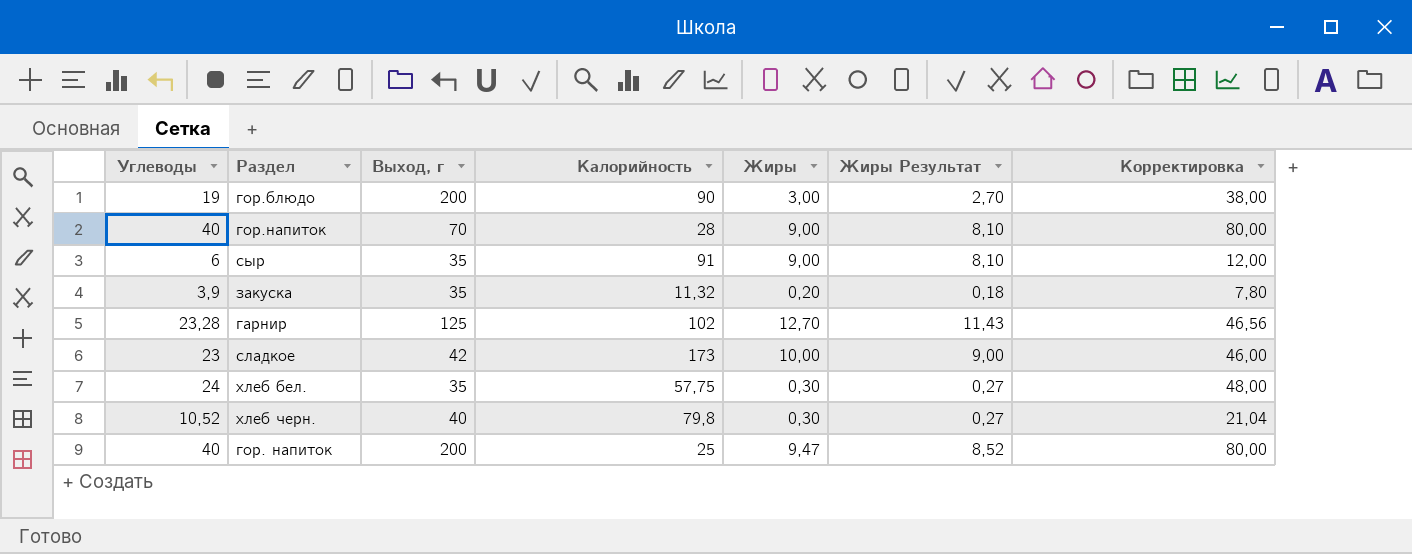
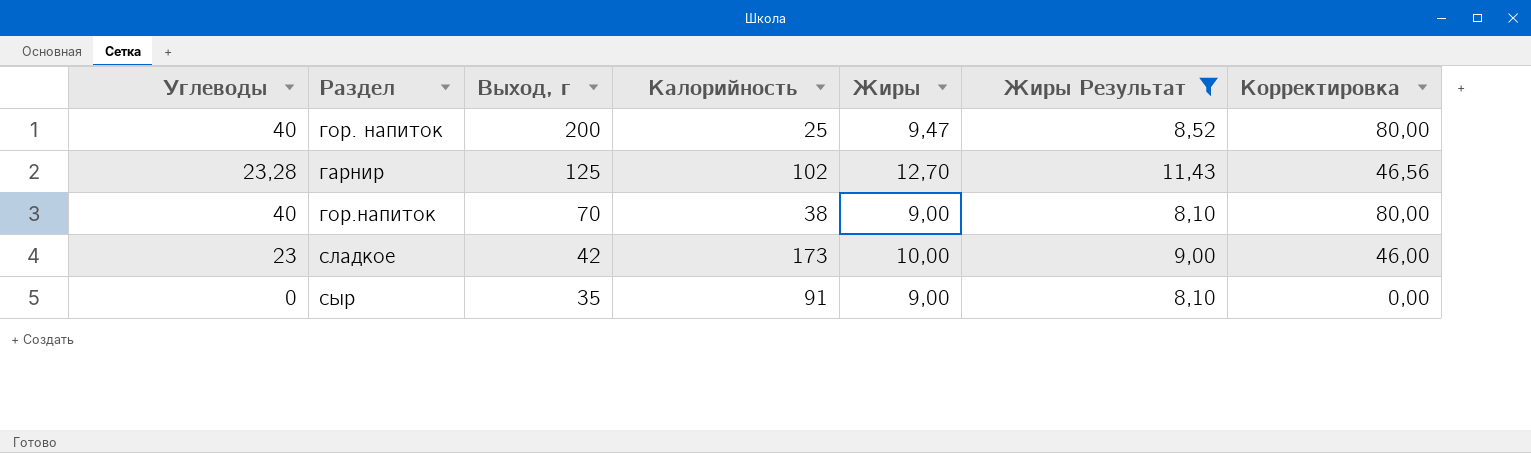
filter: none -> Жиры Результат >= 8,10
row order: none -> Выход, г descending
гор.напиток | Калорийность: 28 -> 38
сыр | Углеводы: 6 -> 0
сыр | Корректировка: 12,00 -> 0,00

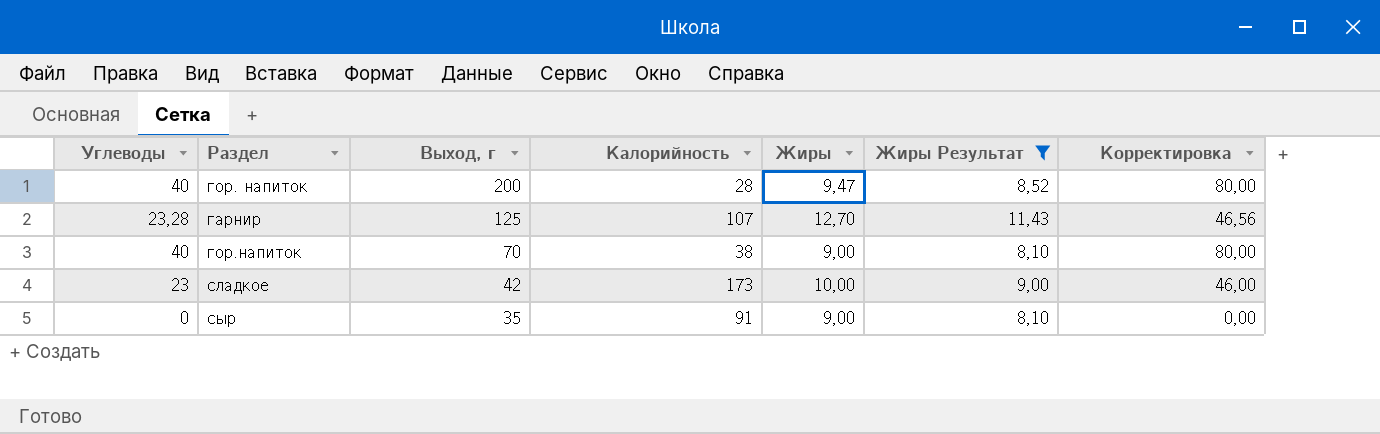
гор. напиток | Калорийность: 25 -> 28
гарнир | Калорийность: 102 -> 107

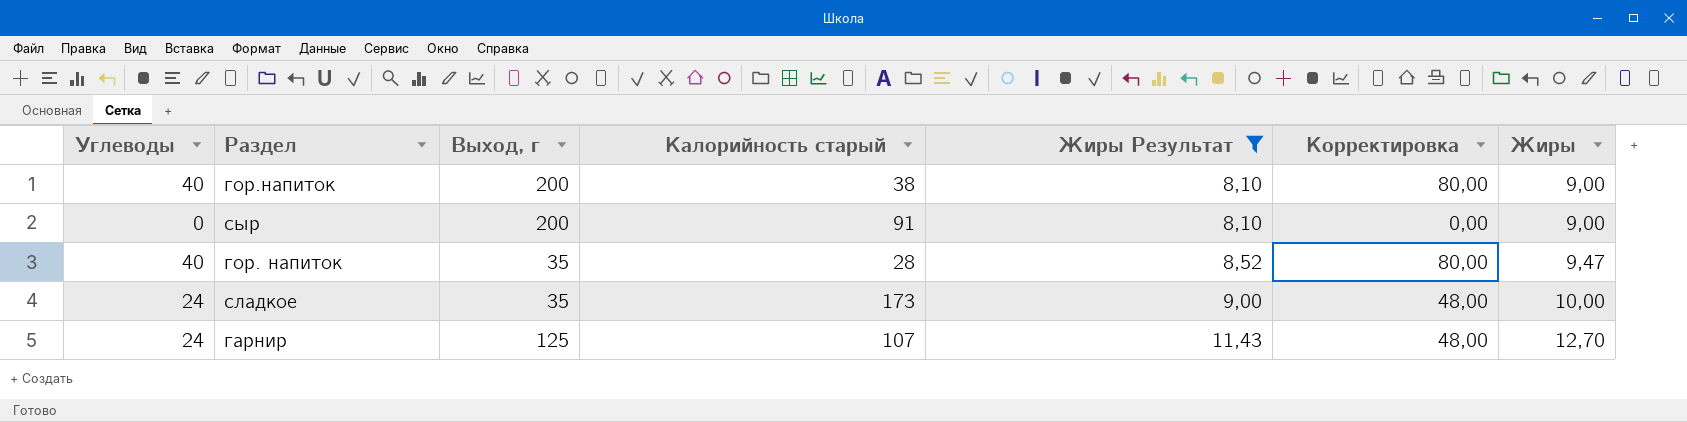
row order: Выход, г descending -> Жиры Результат ascending
column name: Калорийность -> Калорийность старый
column Жиры | position: 5 -> 7
гор.напиток | Выход, г: 70 -> 200
сыр | Выход, г: 35 -> 200
гор. напиток | Выход, г: 200 -> 35
сладкое | Углеводы: 23 -> 24
сладкое | Выход, г: 42 -> 35
сладкое | Корректировка: 46,00 -> 48,00
гарнир | Углеводы: 23,28 -> 24
гарнир | Корректировка: 46,56 -> 48,00

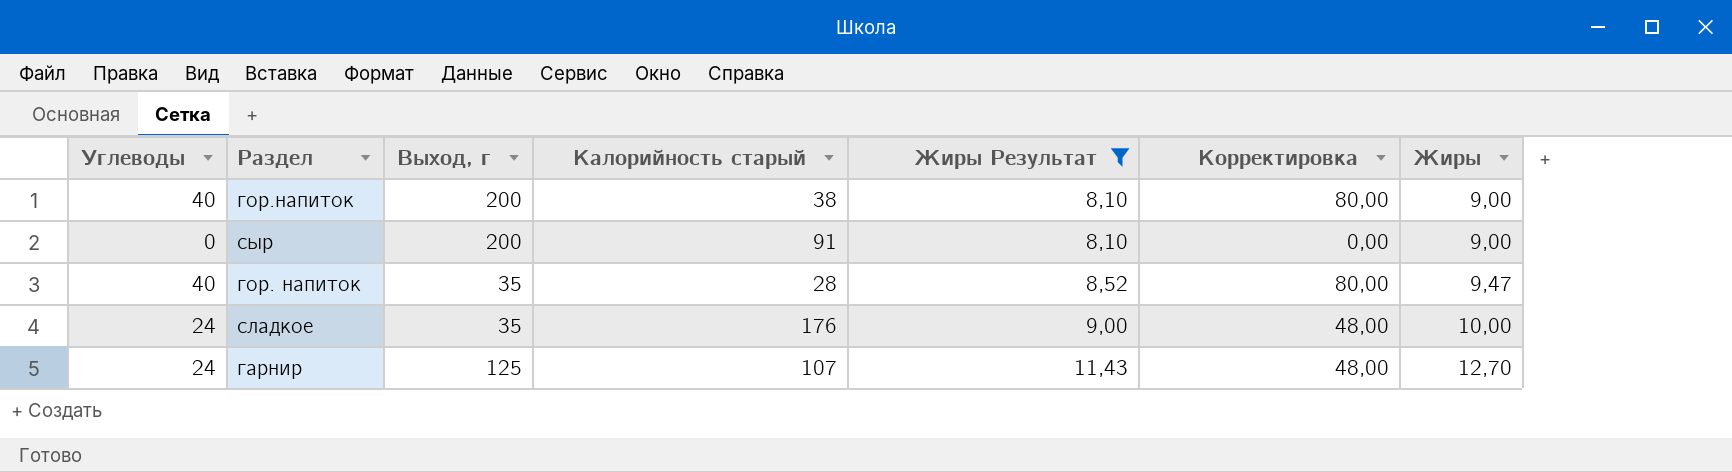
сладкое | Калорийность старый: 173 -> 176

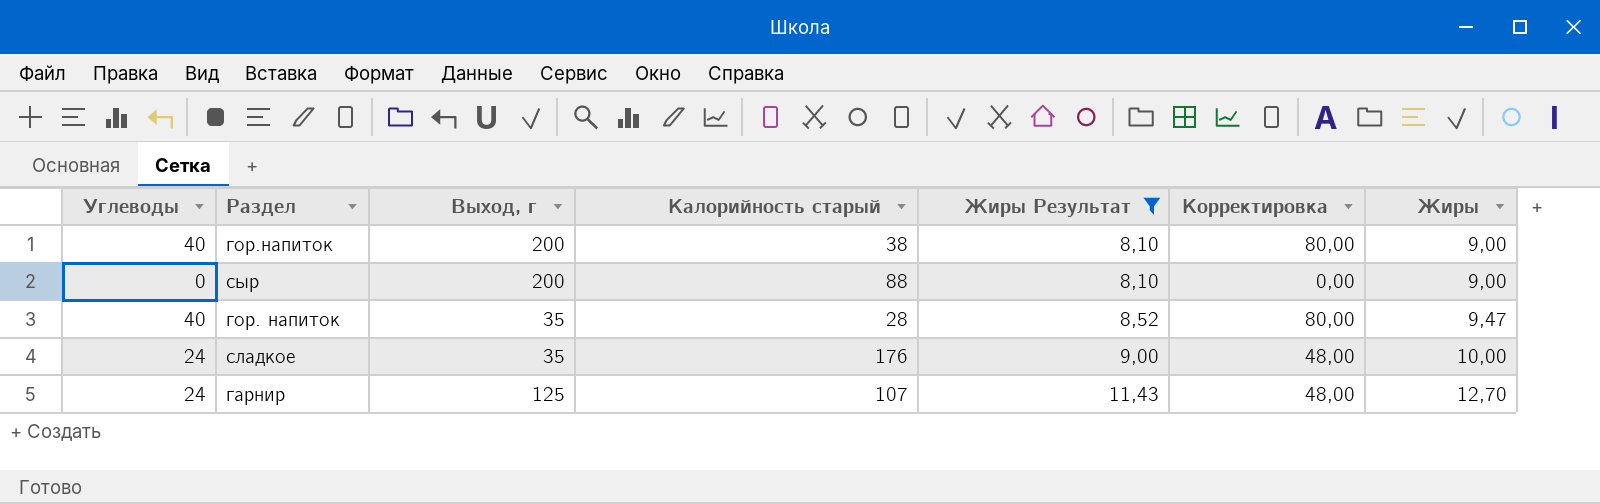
сыр | Калорийность старый: 91 -> 88

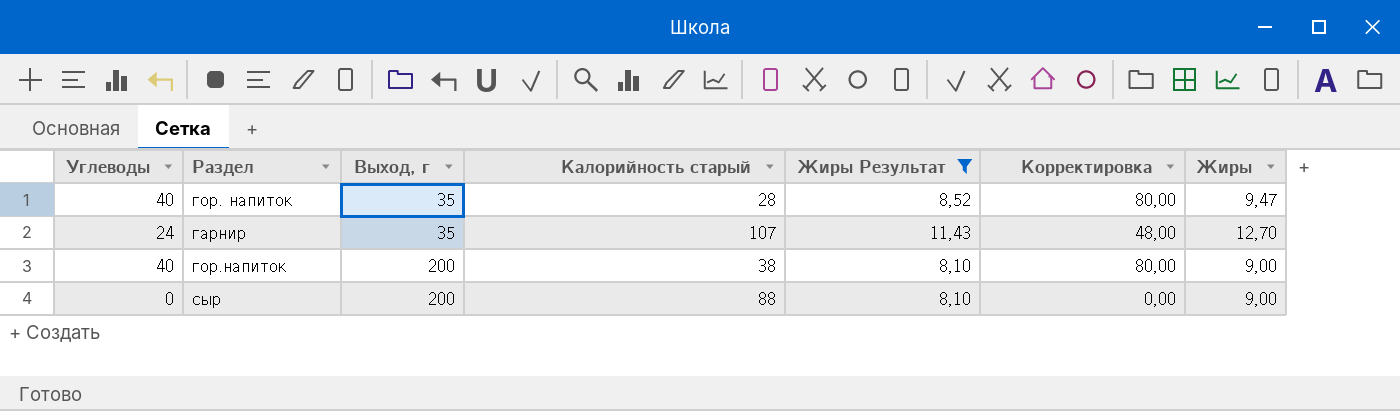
row order: Жиры Результат ascending -> Выход, г ascending
row сладкое: 24 | 35 | 176 | 9,00 | 48,00 | 10,00 -> none
гарнир | Выход, г: 125 -> 35

